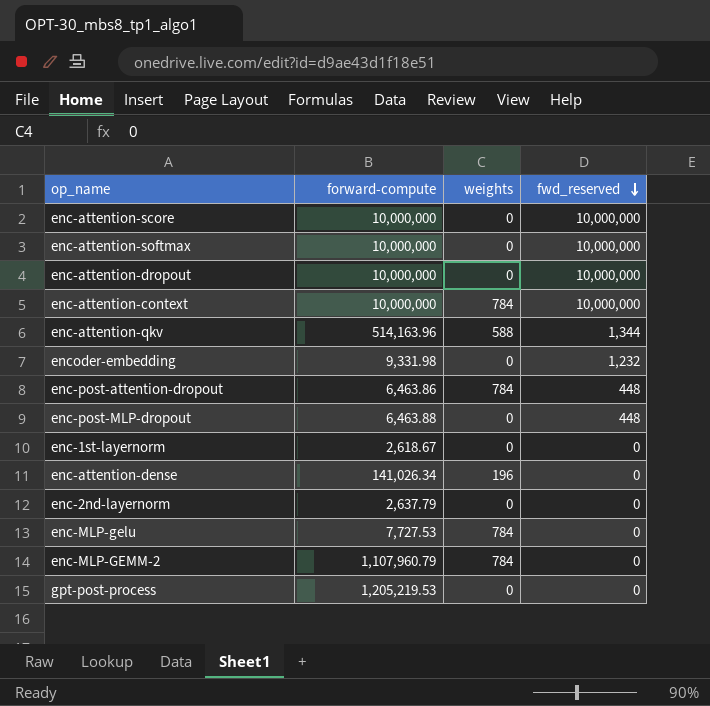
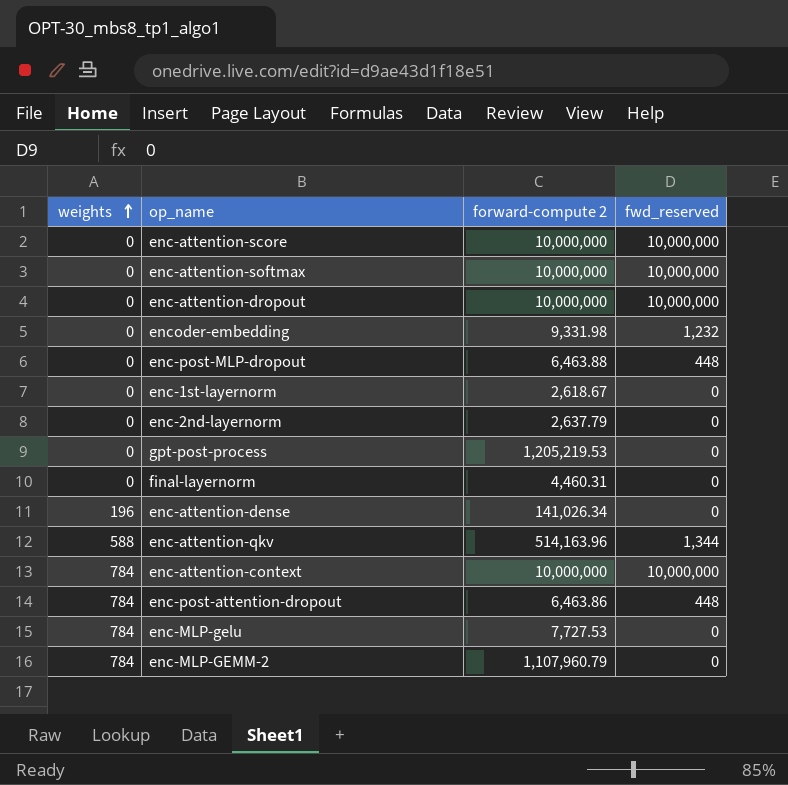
row order: fwd_reserved descending -> weights ascending
column weights | position: 3 -> 1
column name: forward-compute -> forward-compute 2
row final-layernorm: none -> 0 | 4,460.31 | 0

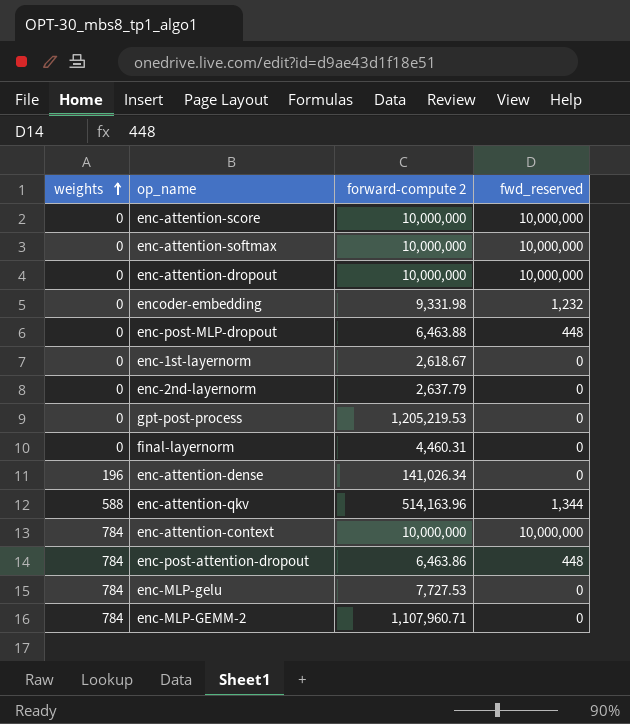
enc-MLP-GEMM-2 | forward-compute 2: 1,107,960.79 -> 1,107,960.71

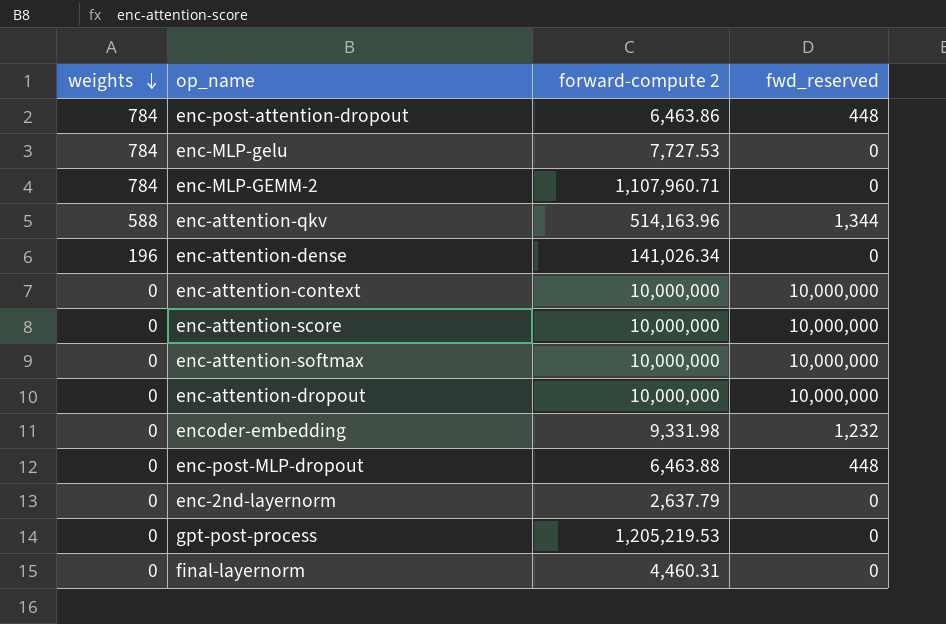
row order: weights ascending -> weights descending
row enc-1st-layernorm: 0 | 2,618.67 | 0 -> none
enc-attention-context | weights: 784 -> 0

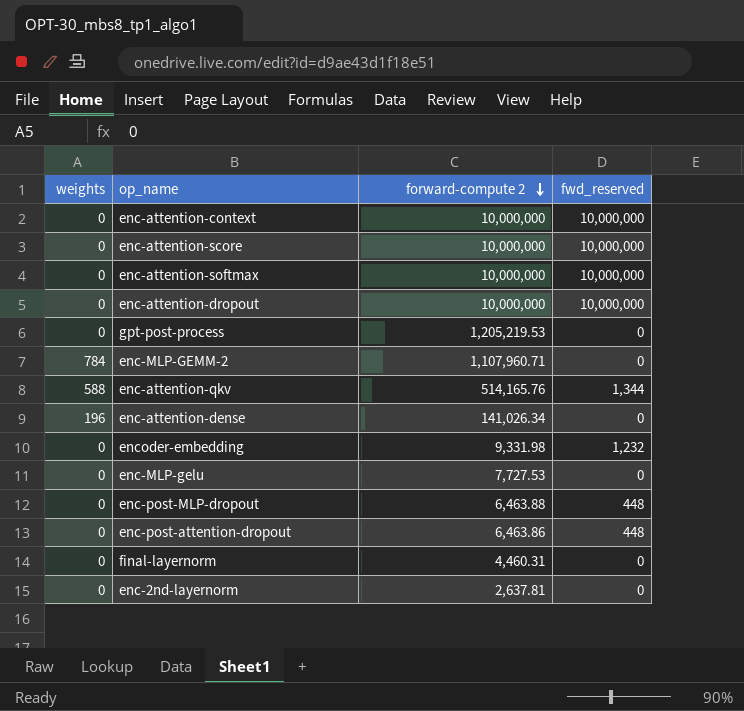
row order: weights descending -> forward-compute 2 descending
enc-attention-qkv | forward-compute 2: 514,163.96 -> 514,165.76
enc-MLP-gelu | weights: 784 -> 0
enc-post-attention-dropout | weights: 784 -> 0
enc-2nd-layernorm | forward-compute 2: 2,637.79 -> 2,637.81

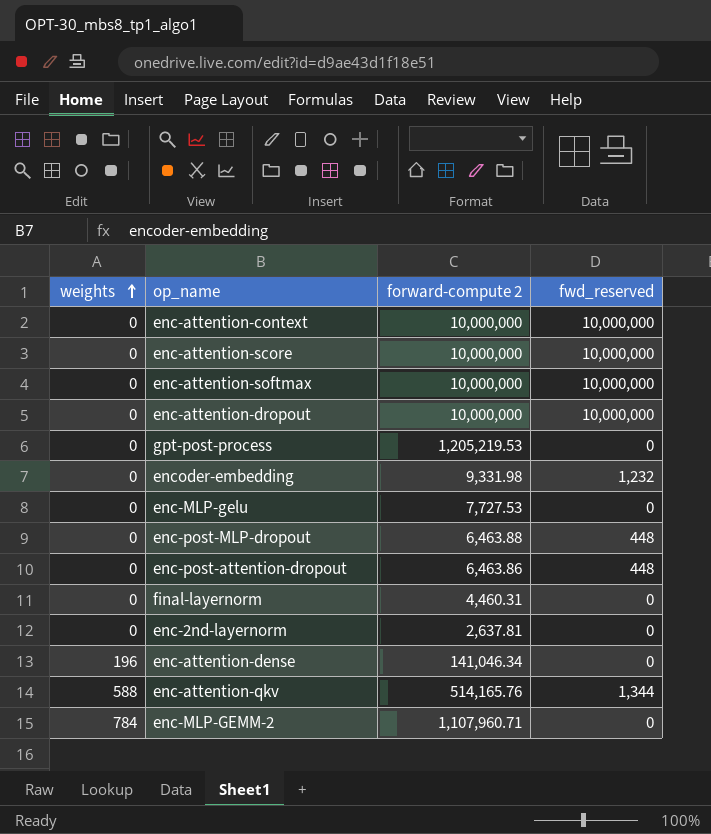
row order: forward-compute 2 descending -> weights ascending
enc-attention-dense | forward-compute 2: 141,026.34 -> 141,046.34

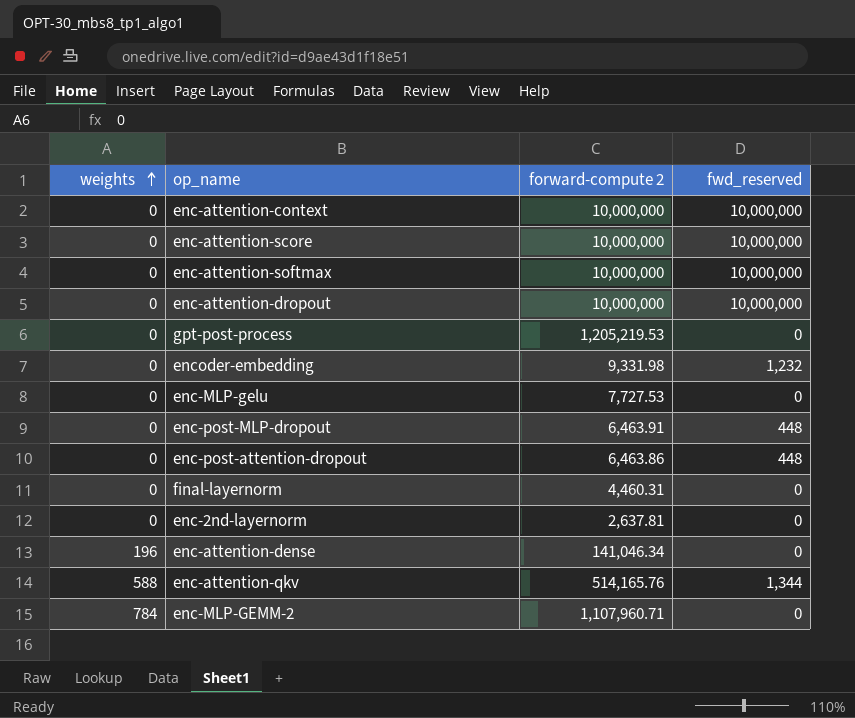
enc-post-MLP-dropout | forward-compute 2: 6,463.88 -> 6,463.91

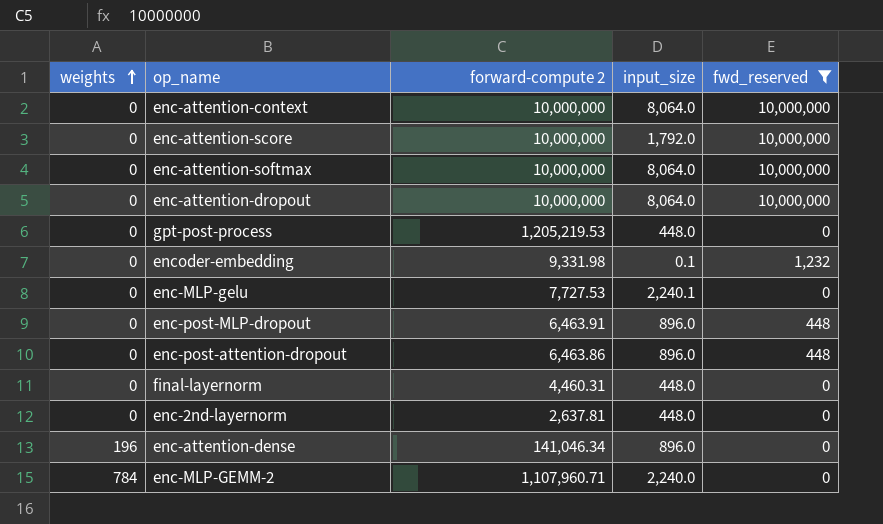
filter: none -> fwd_reserved != 1,344
column input_size | position: none -> 4

